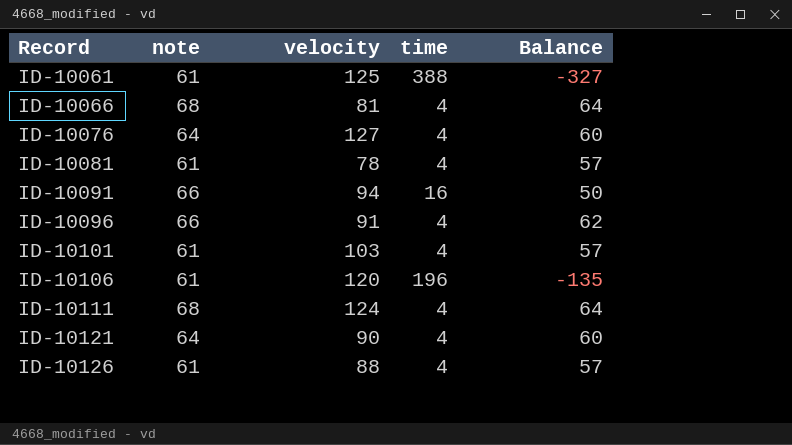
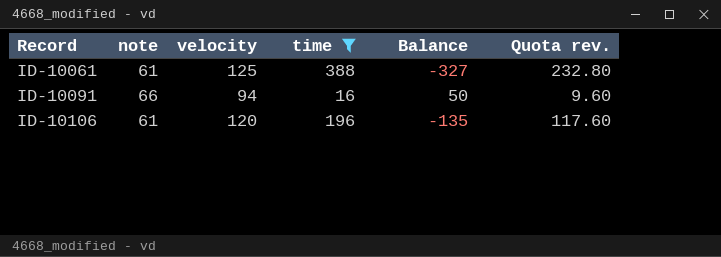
filter: none -> time != 4
column Quota rev. | formula: none -> [time] * 0.6

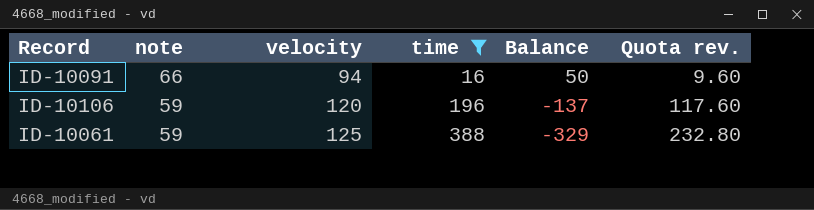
row order: Record ascending -> note descending
ID-10106 | note: 61 -> 59
ID-10106 | Balance: -135 -> -137
ID-10061 | note: 61 -> 59
ID-10061 | Balance: -327 -> -329

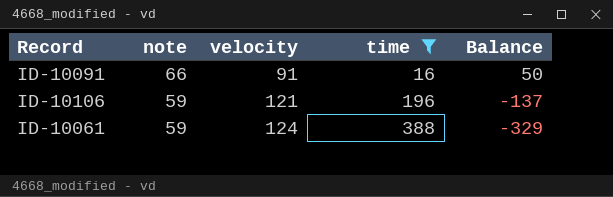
column Quota rev. | formula: [time] * 0.6 -> none
ID-10091 | velocity: 94 -> 91
ID-10106 | velocity: 120 -> 121
ID-10061 | velocity: 125 -> 124

